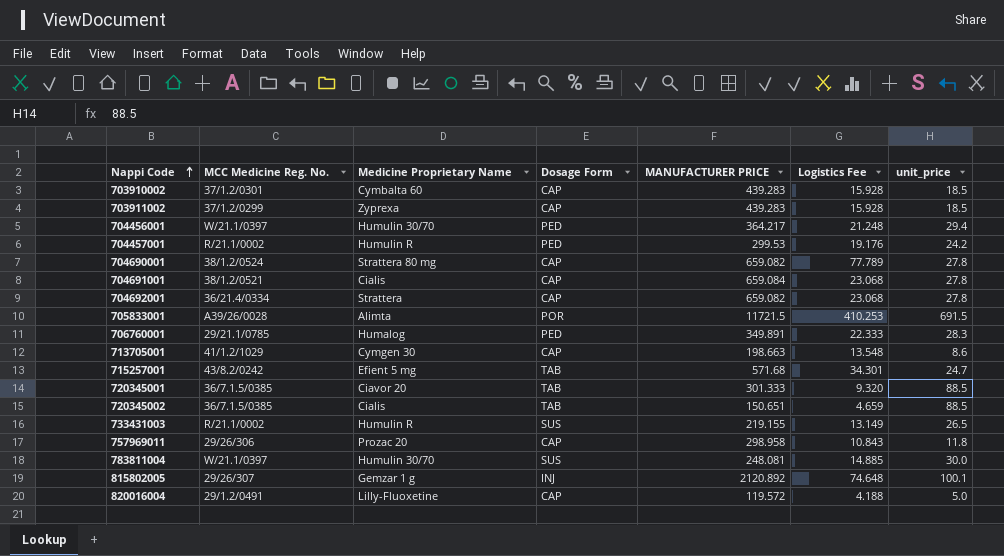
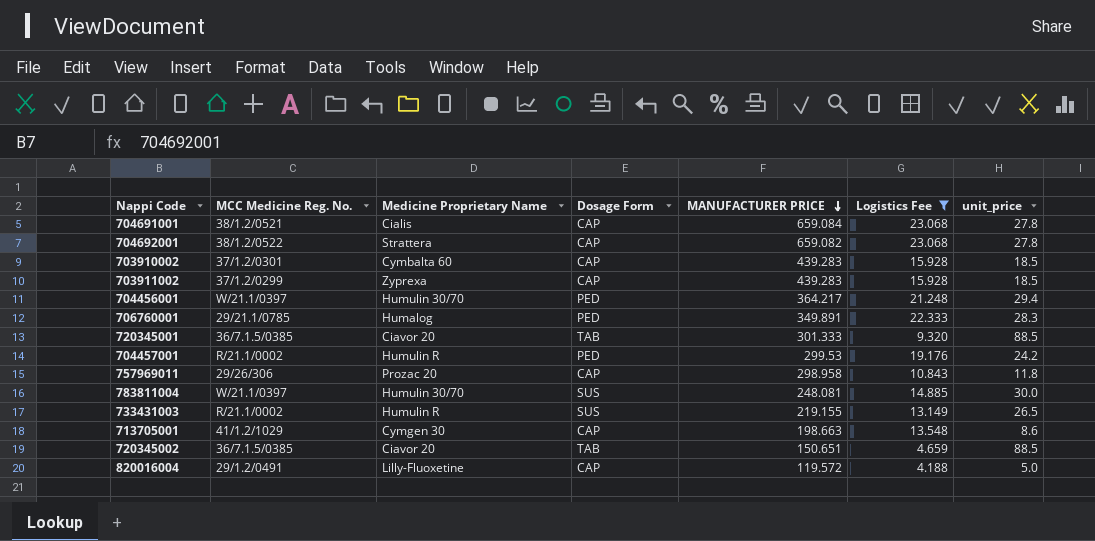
filter: none -> Logistics Fee <= 23.068
row order: Nappi Code ascending -> MANUFACTURER PRICE descending
704692001 | MCC Medicine Reg. No.: 36/21.4/0334 -> 38/1.2/0522
720345002 | Medicine Proprietary Name: Cialis -> Ciavor 20

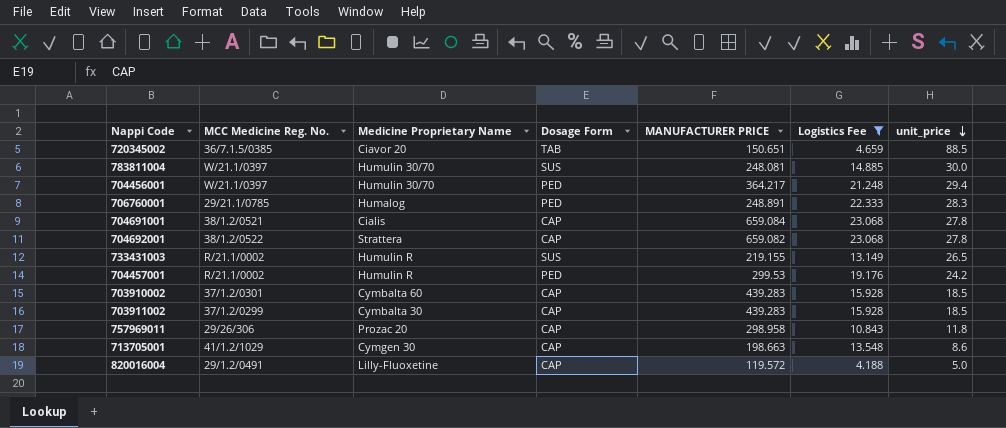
row order: MANUFACTURER PRICE descending -> unit_price descending
row 720345001: 36/7.1.5/0385 | Ciavor 20 | TAB | 301.333 | 9.320 | 88.5 -> none
706760001 | MANUFACTURER PRICE: 349.891 -> 248.891
703911002 | Medicine Proprietary Name: Zyprexa -> Cymbalta 30

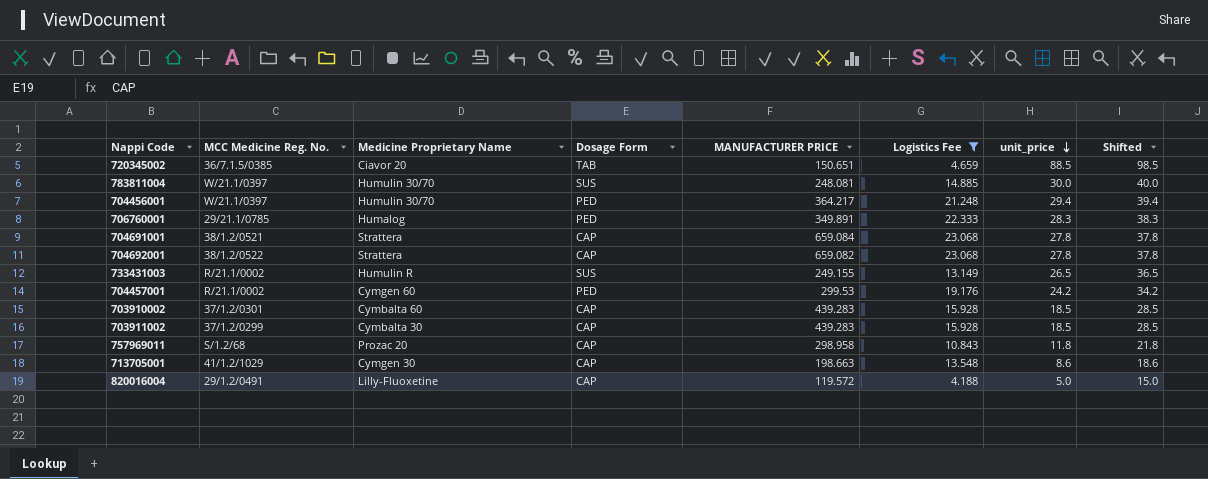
column Shifted | formula: none -> [unit_price] + 10
706760001 | MANUFACTURER PRICE: 248.891 -> 349.891
704691001 | Medicine Proprietary Name: Cialis -> Strattera
733431003 | MANUFACTURER PRICE: 219.155 -> 249.155
704457001 | Medicine Proprietary Name: Humulin R -> Cymgen 60
757969011 | MCC Medicine Reg. No.: 29/26/306 -> S/1.2/68

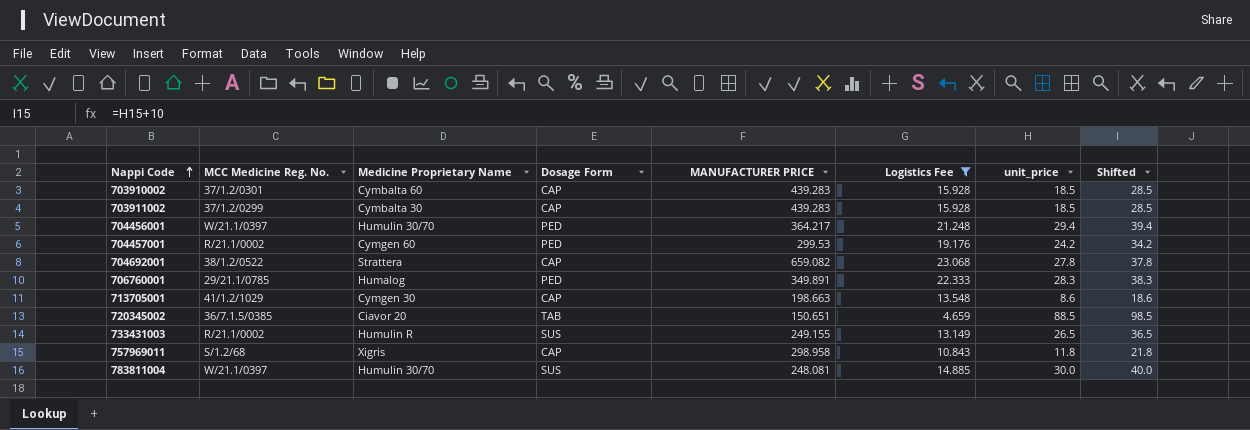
row order: unit_price descending -> Nappi Code ascending
row 704691001: 38/1.2/0521 | Strattera | CAP | 659.084 | 23.068 | 27.8 | 37.8 -> none
row 820016004: 29/1.2/0491 | Lilly-Fluoxetine | CAP | 119.572 | 4.188 | 5.0 | 15.0 -> none
757969011 | Medicine Proprietary Name: Prozac 20 -> Xigris

